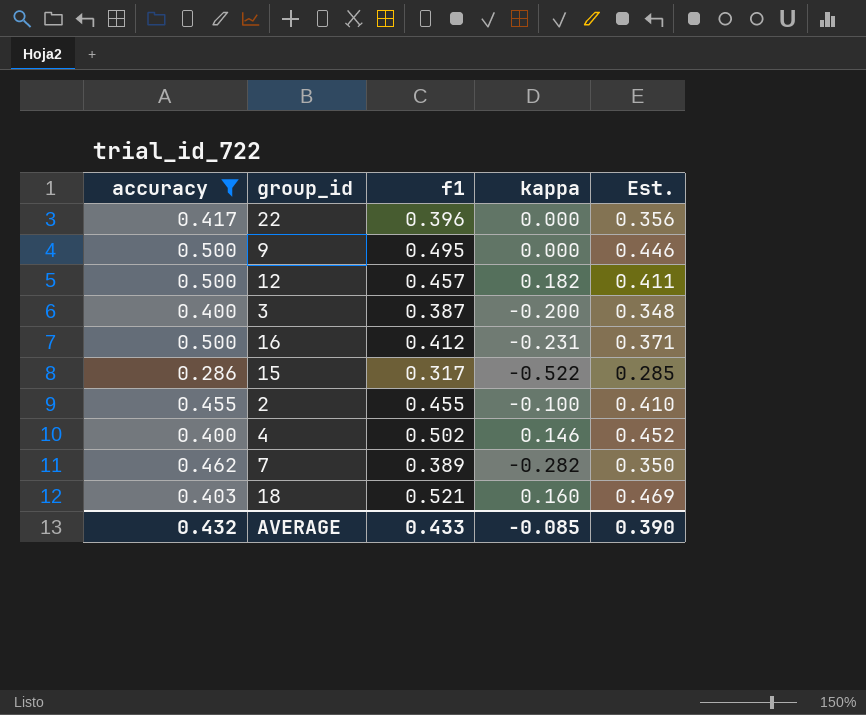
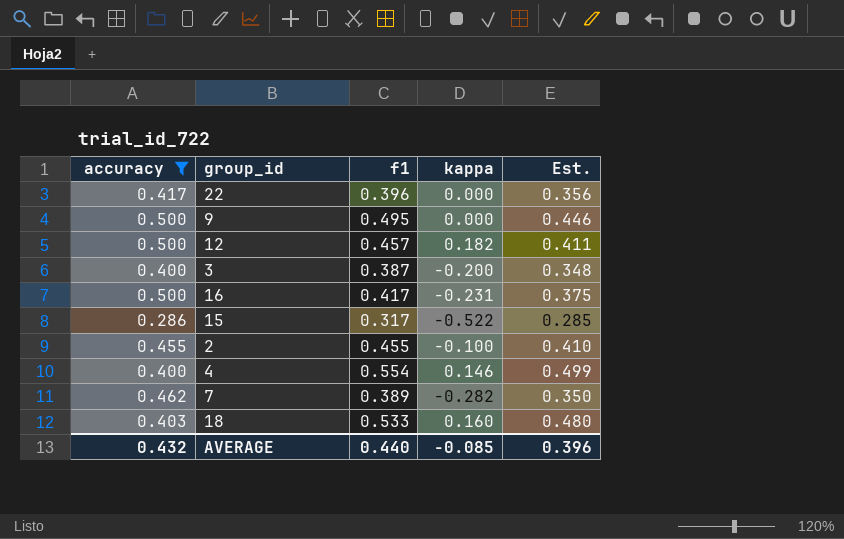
16 | f1: 0.412 -> 0.417
16 | Est.: 0.371 -> 0.375
4 | f1: 0.502 -> 0.554
4 | Est.: 0.452 -> 0.499
18 | f1: 0.521 -> 0.533
18 | Est.: 0.469 -> 0.480
AVERAGE | f1: 0.433 -> 0.440
AVERAGE | Est.: 0.390 -> 0.396

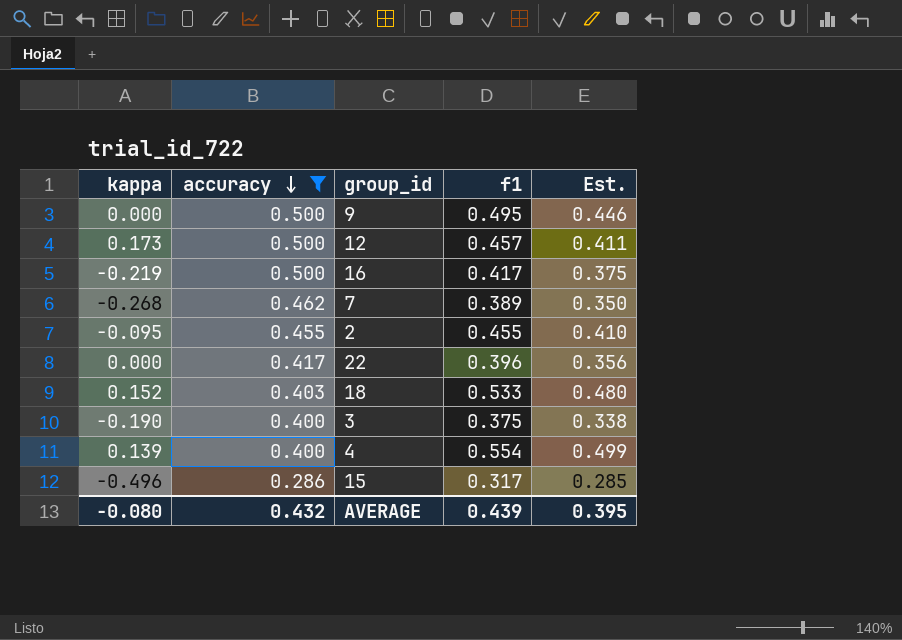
row order: none -> accuracy descending
column kappa | position: 4 -> 1
12 | kappa: 0.182 -> 0.173
16 | kappa: -0.231 -> -0.219
7 | kappa: -0.282 -> -0.268
2 | kappa: -0.100 -> -0.095
18 | kappa: 0.160 -> 0.152
3 | kappa: -0.200 -> -0.190
3 | f1: 0.387 -> 0.375
3 | Est.: 0.348 -> 0.338
4 | kappa: 0.146 -> 0.139
15 | kappa: -0.522 -> -0.496
AVERAGE | kappa: -0.085 -> -0.080
AVERAGE | f1: 0.440 -> 0.439
AVERAGE | Est.: 0.396 -> 0.395

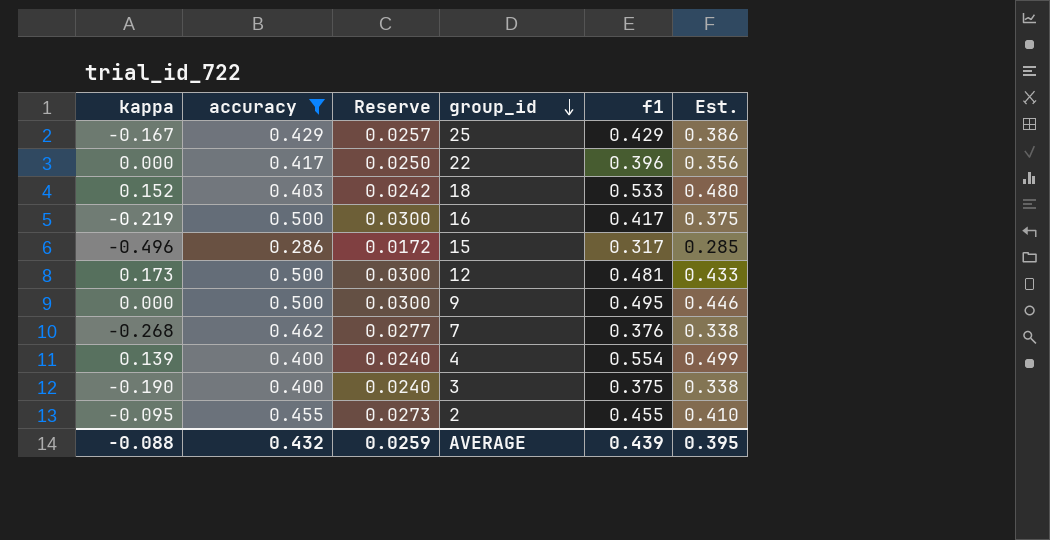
row order: accuracy descending -> group_id descending
column Reserve | formula: none -> [accuracy] * 0.06
row 25: none -> -0.167 | 0.429 | 0.0257 | 0.429 | 0.386
12 | f1: 0.457 -> 0.481
12 | Est.: 0.411 -> 0.433
7 | f1: 0.389 -> 0.376
7 | Est.: 0.350 -> 0.338
AVERAGE | kappa: -0.080 -> -0.088

